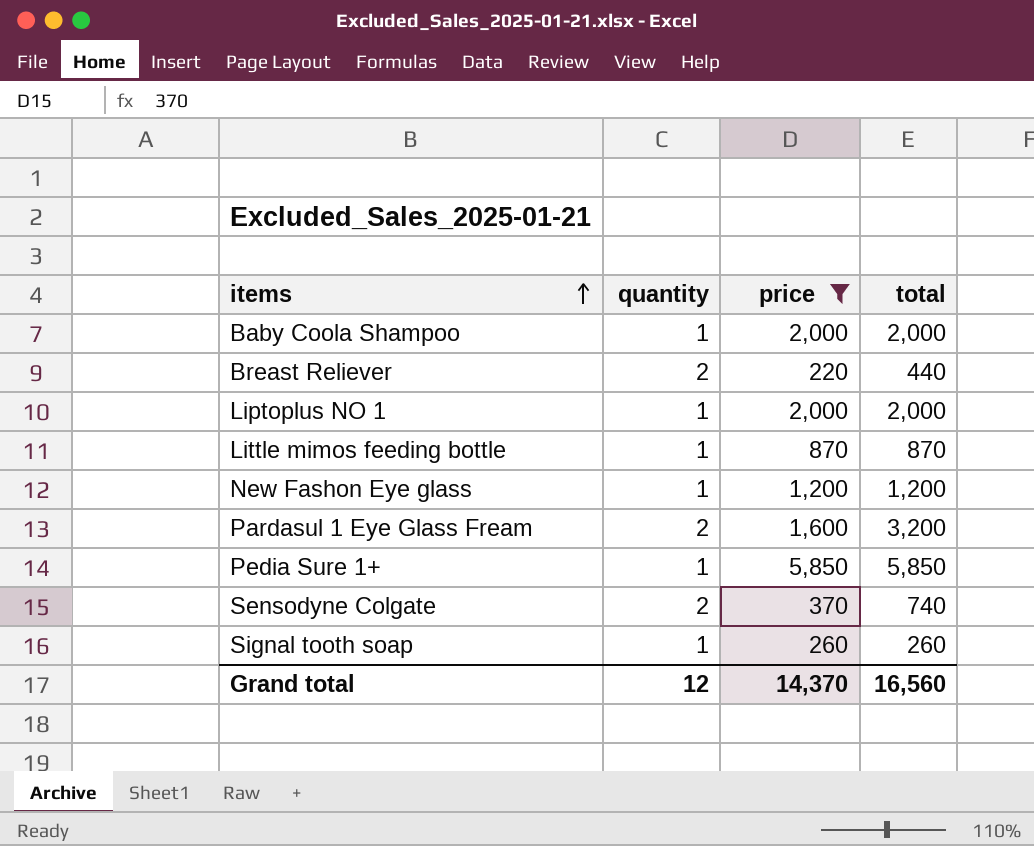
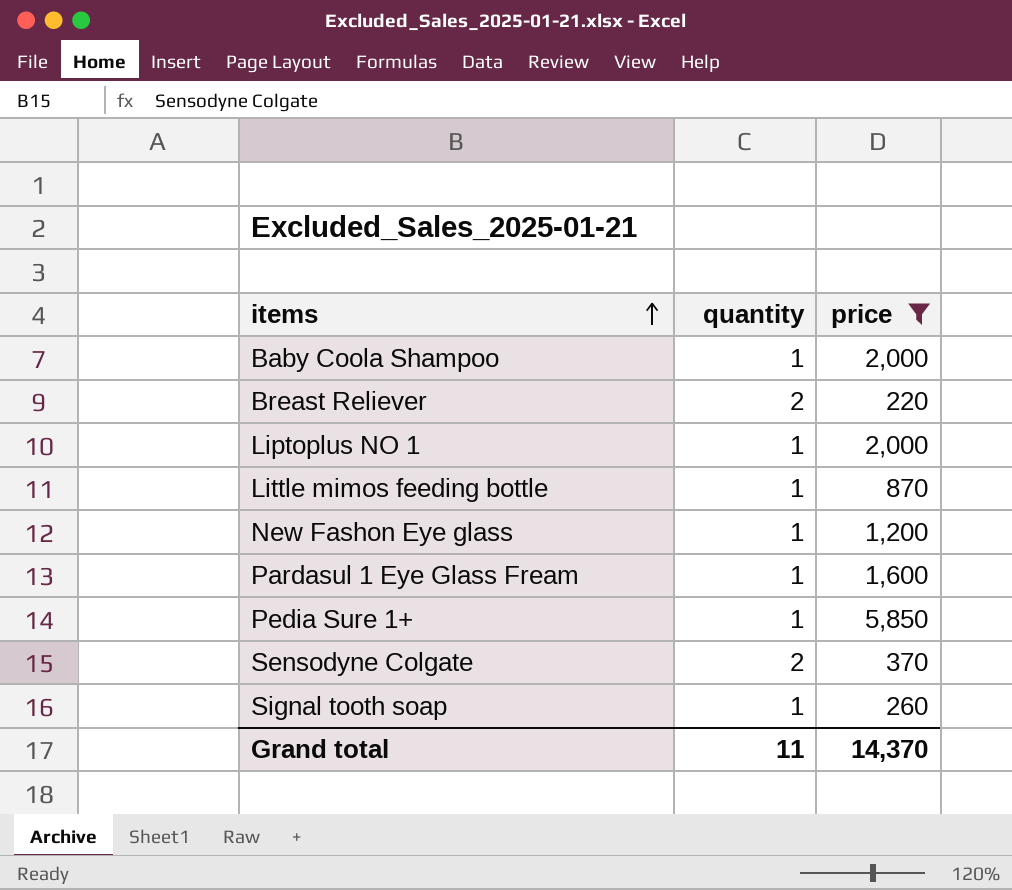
column total | formula: [quantity] * [price] -> none
Pardasul 1 Eye Glass Fream | quantity: 2 -> 1
Grand total | quantity: 12 -> 11

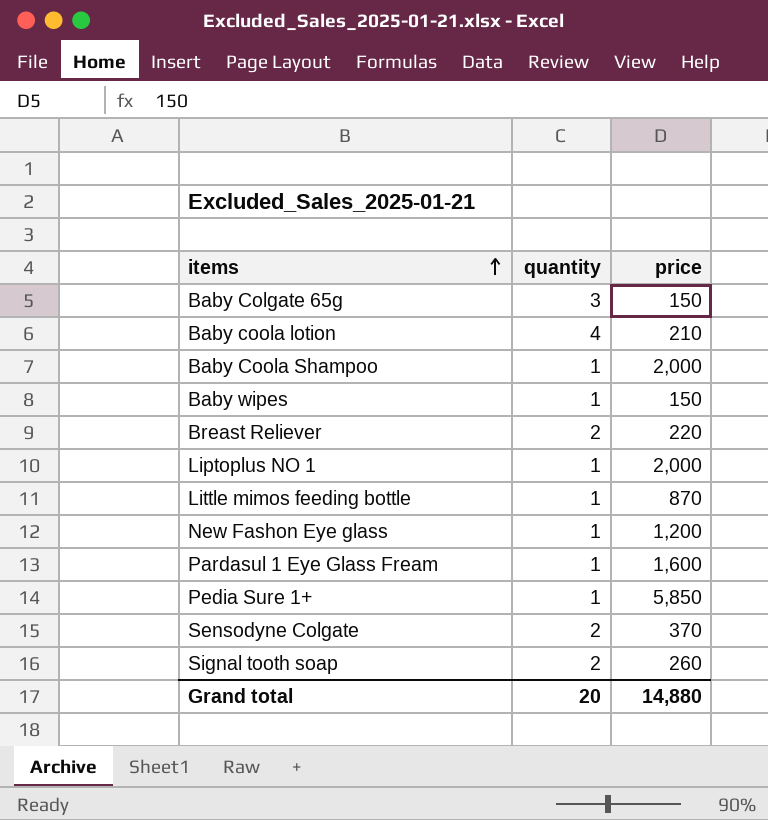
filter: price >= 220 -> none
Signal tooth soap | quantity: 1 -> 2
Grand total | quantity: 11 -> 20
Grand total | price: 14,370 -> 14,880

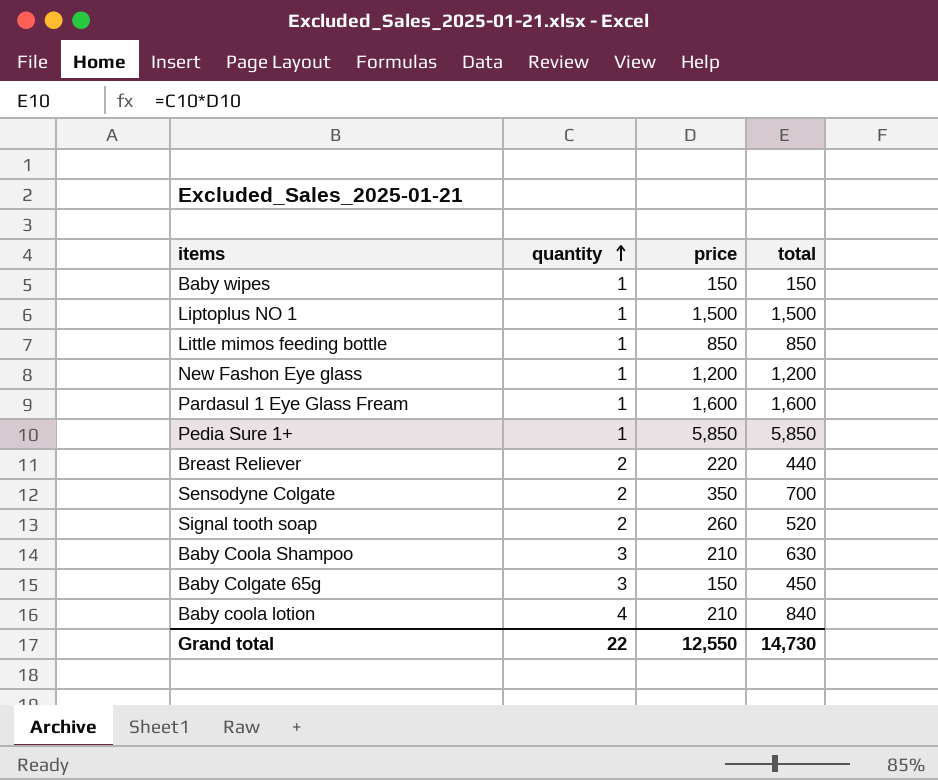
row order: items ascending -> quantity ascending
column total | formula: none -> [quantity] * [price]
Liptoplus NO 1 | price: 2,000 -> 1,500
Little mimos feeding bottle | price: 870 -> 850
Sensodyne Colgate | price: 370 -> 350
Baby Coola Shampoo | quantity: 1 -> 3
Baby Coola Shampoo | price: 2,000 -> 210
Grand total | quantity: 20 -> 22
Grand total | price: 14,880 -> 12,550

